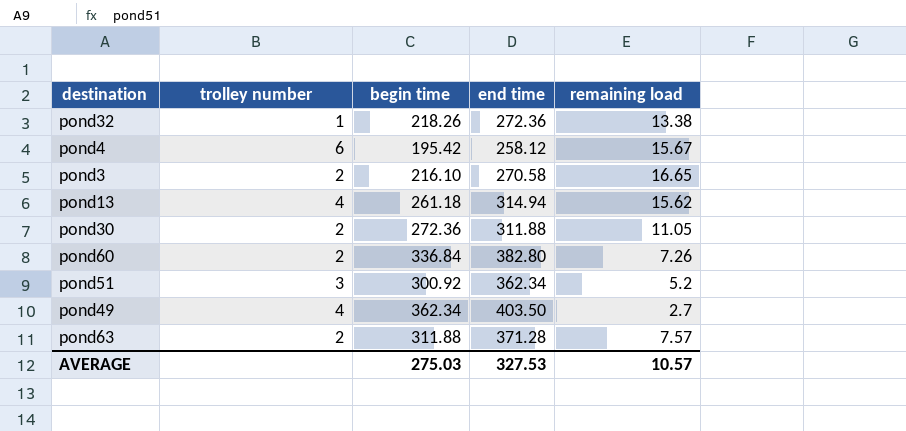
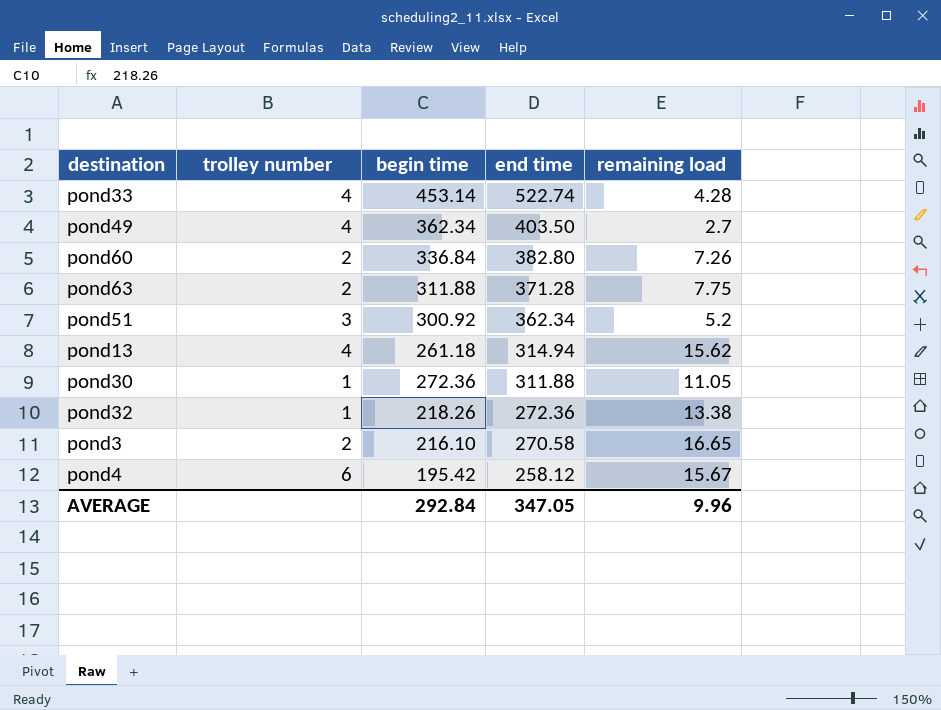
row order: none -> end time descending
row pond33: none -> 4 | 453.14 | 522.74 | 4.28
pond63 | remaining load: 7.57 -> 7.75
pond30 | trolley number: 2 -> 1
AVERAGE | begin time: 275.03 -> 292.84
AVERAGE | end time: 327.53 -> 347.05
AVERAGE | remaining load: 10.57 -> 9.96

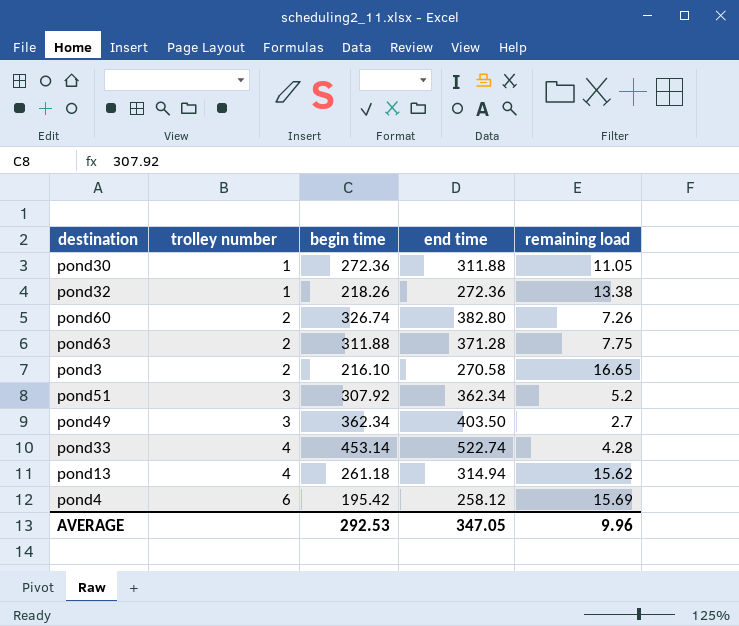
row order: end time descending -> trolley number ascending
pond60 | begin time: 336.84 -> 326.74
pond51 | begin time: 300.92 -> 307.92
pond49 | trolley number: 4 -> 3
pond4 | remaining load: 15.67 -> 15.69
AVERAGE | begin time: 292.84 -> 292.53

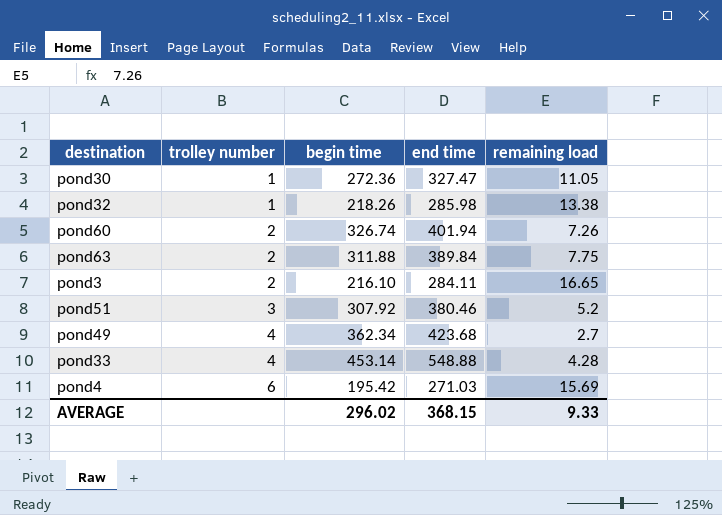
row pond13: 4 | 261.18 | 314.94 | 15.62 -> none
pond30 | end time: 311.88 -> 327.47
pond32 | end time: 272.36 -> 285.98
pond60 | end time: 382.80 -> 401.94
pond63 | end time: 371.28 -> 389.84
pond3 | end time: 270.58 -> 284.11
pond51 | end time: 362.34 -> 380.46
pond49 | trolley number: 3 -> 4
pond49 | end time: 403.50 -> 423.68
pond33 | end time: 522.74 -> 548.88
pond4 | end time: 258.12 -> 271.03
AVERAGE | begin time: 292.53 -> 296.02
AVERAGE | end time: 347.05 -> 368.15
AVERAGE | remaining load: 9.96 -> 9.33

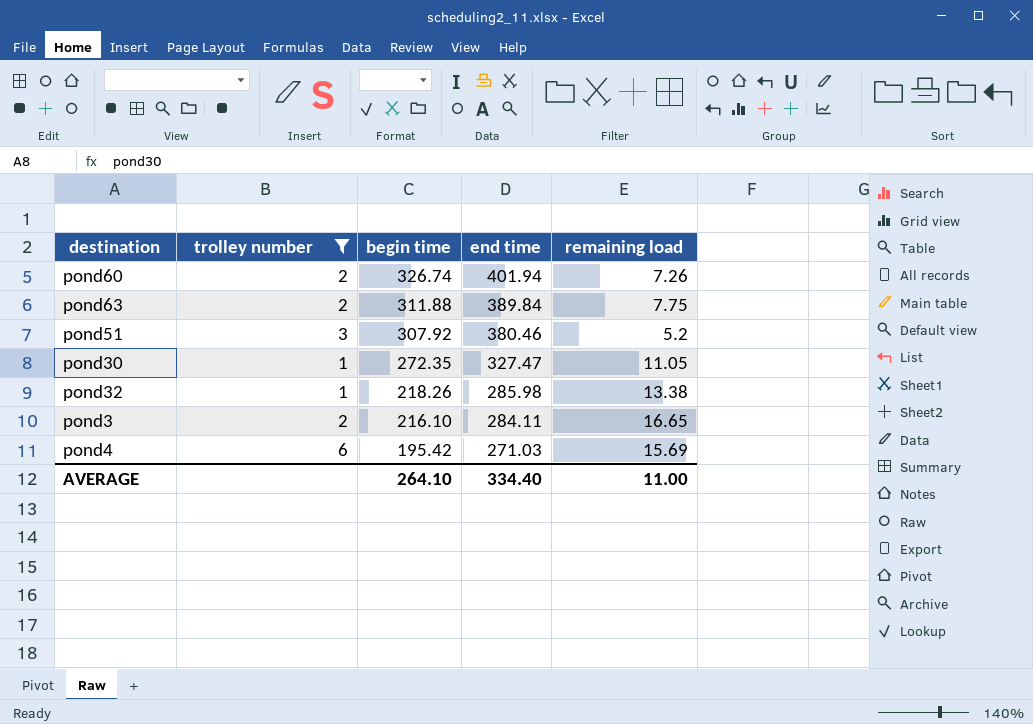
filter: none -> trolley number != 4
row order: trolley number ascending -> begin time descending
pond30 | begin time: 272.36 -> 272.35
AVERAGE | begin time: 296.02 -> 264.10
AVERAGE | end time: 368.15 -> 334.40
AVERAGE | remaining load: 9.33 -> 11.00

